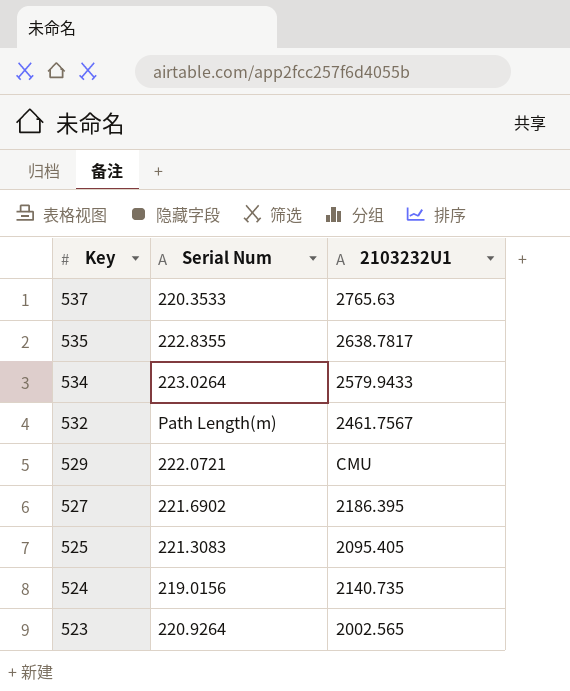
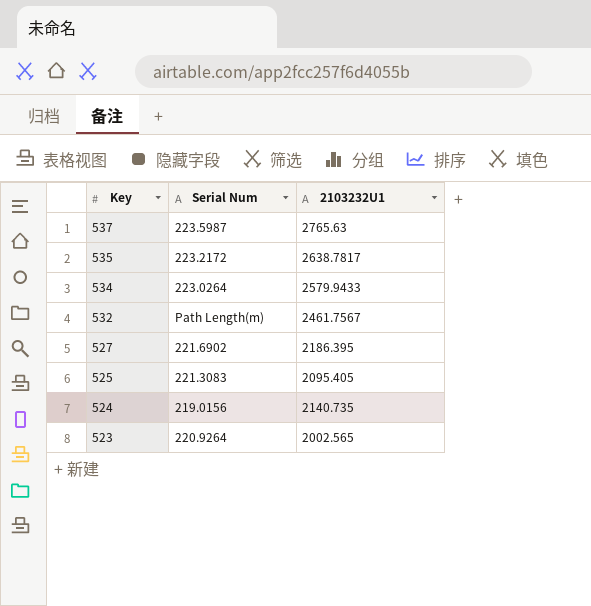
row 529: 222.0721 | CMU -> none
537 | Serial Num: 220.3533 -> 223.5987
535 | Serial Num: 222.8355 -> 223.2172

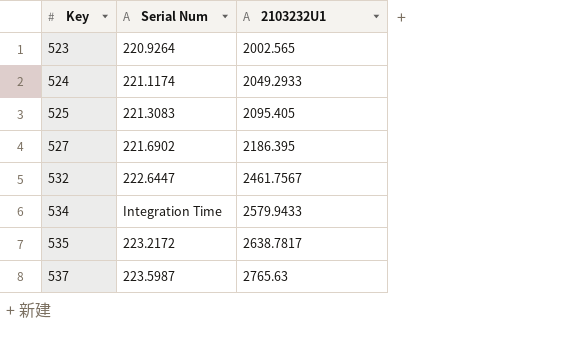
row order: Key descending -> Key ascending
524 | Serial Num: 219.0156 -> 221.1174
524 | 2103232U1: 2140.735 -> 2049.2933
532 | Serial Num: Path Length(m) -> 222.6447
534 | Serial Num: 223.0264 -> Integration Time

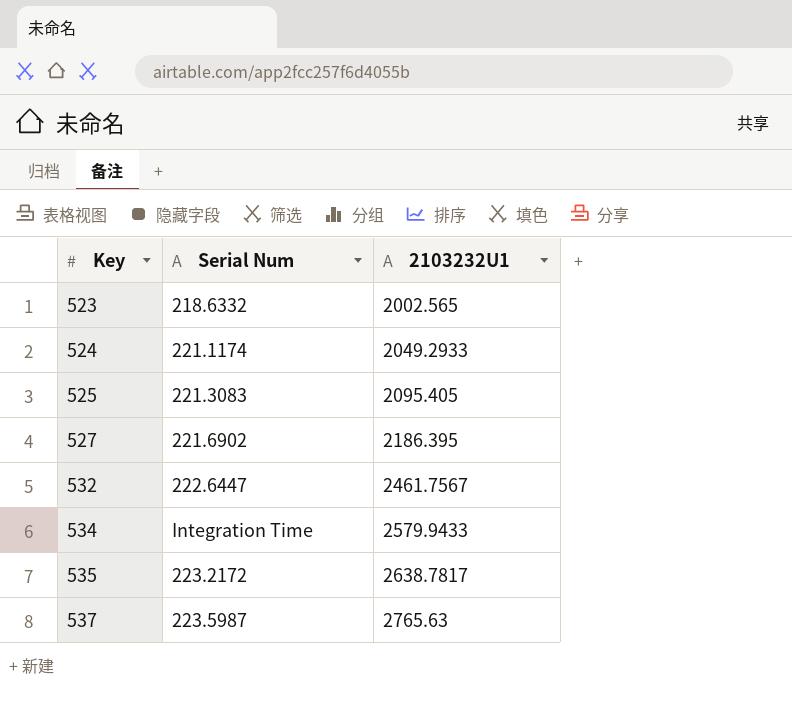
523 | Serial Num: 220.9264 -> 218.6332

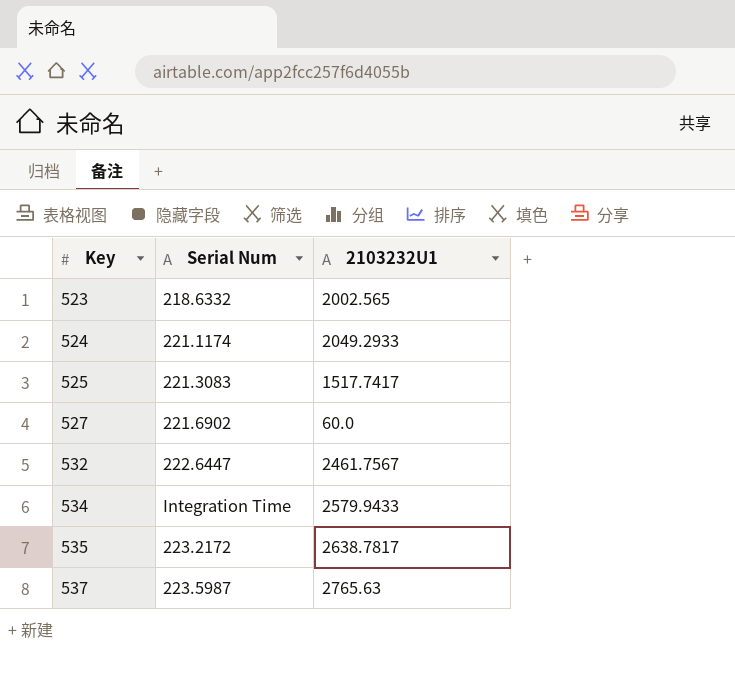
525 | 2103232U1: 2095.405 -> 1517.7417
527 | 2103232U1: 2186.395 -> 60.0

